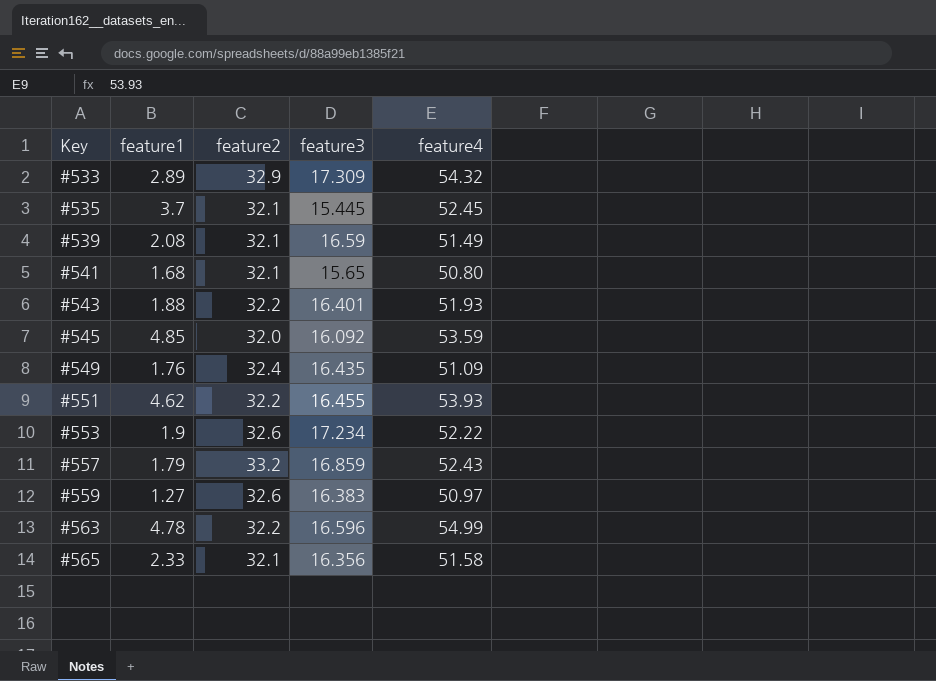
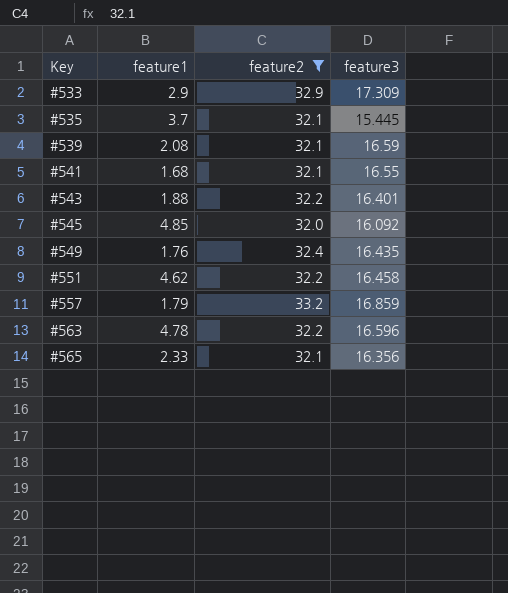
filter: none -> feature2 != 32.6
column feature4 | position: 5 -> none
#533 | feature1: 2.89 -> 2.9
#541 | feature3: 15.65 -> 16.55
#551 | feature3: 16.455 -> 16.458

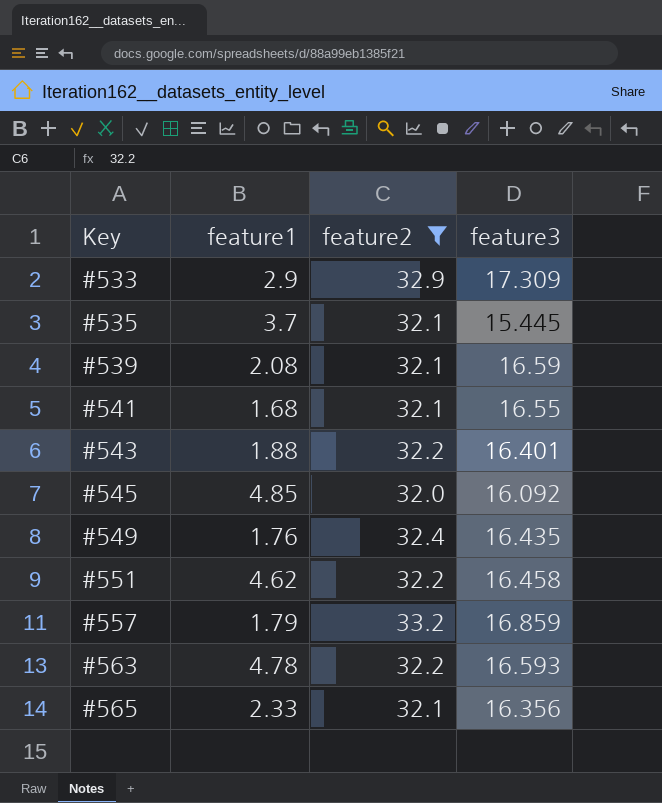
#563 | feature3: 16.596 -> 16.593

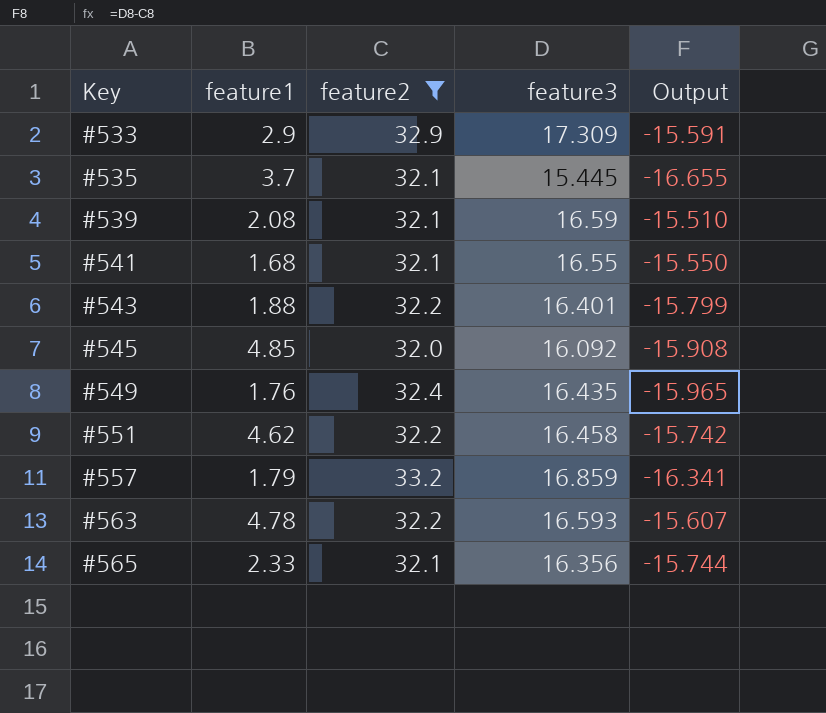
column Output | formula: none -> [feature3] - [feature2]

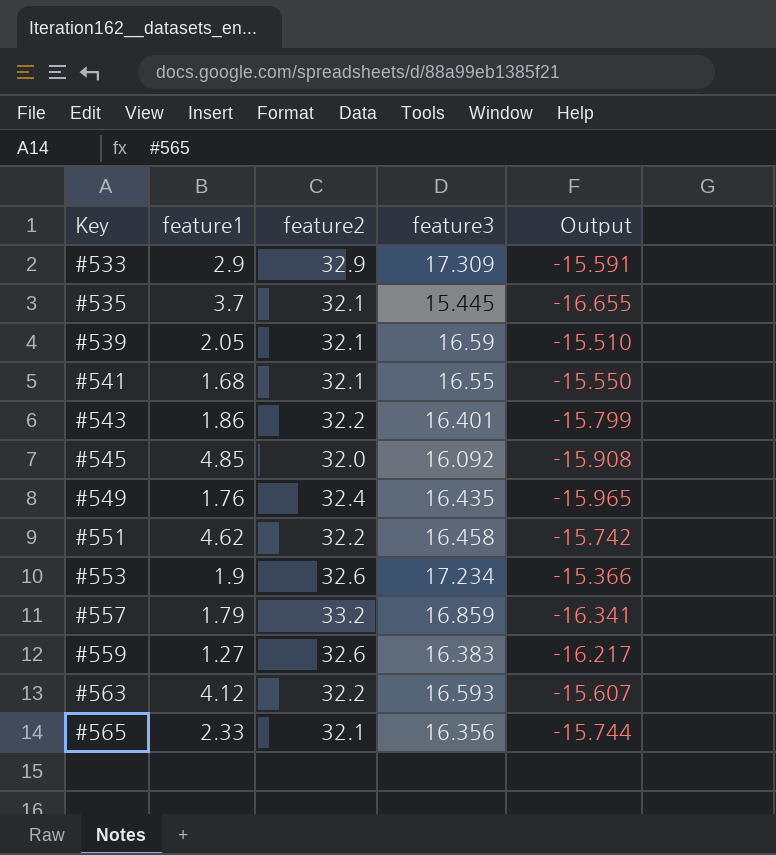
filter: feature2 != 32.6 -> none
#539 | feature1: 2.08 -> 2.05
#543 | feature1: 1.88 -> 1.86
#563 | feature1: 4.78 -> 4.12

